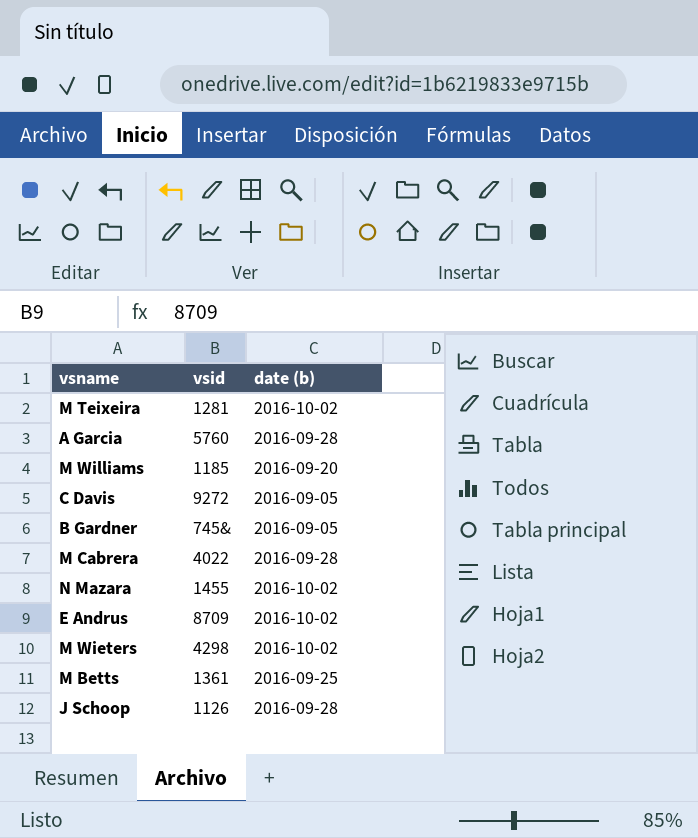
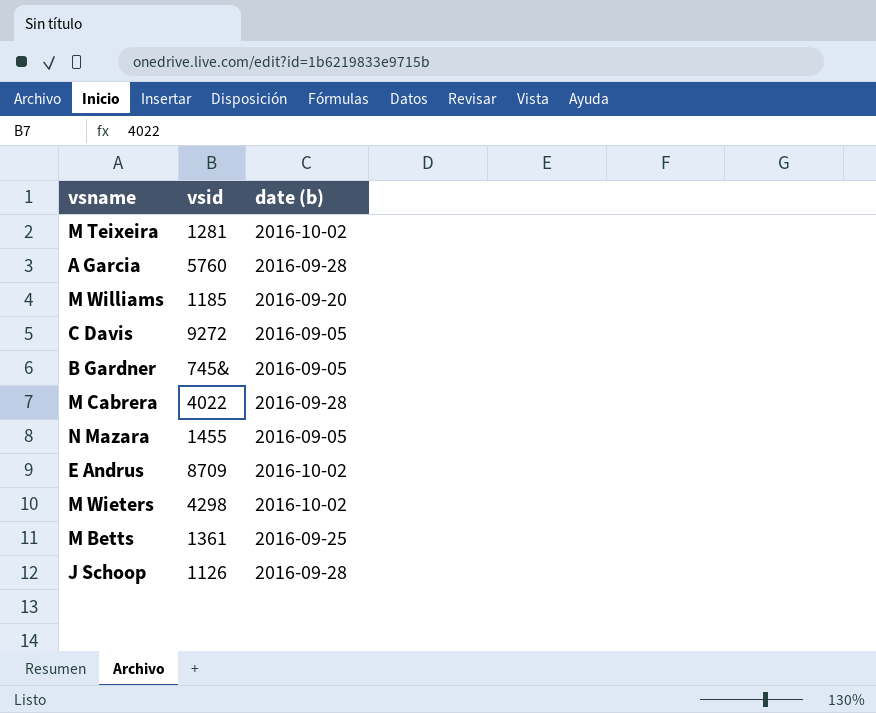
N Mazara | date (b): 2016-10-02 -> 2016-09-05

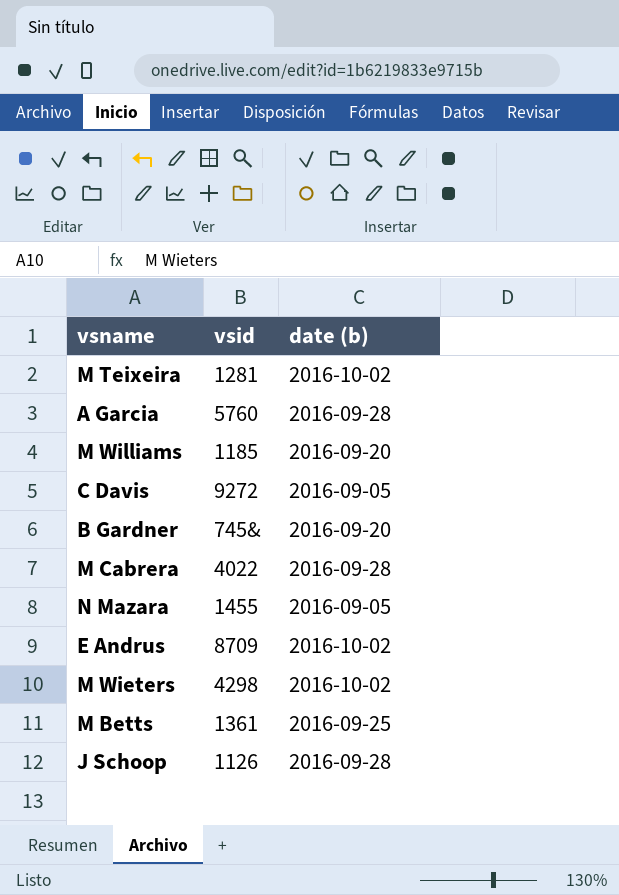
B Gardner | date (b): 2016-09-05 -> 2016-09-20

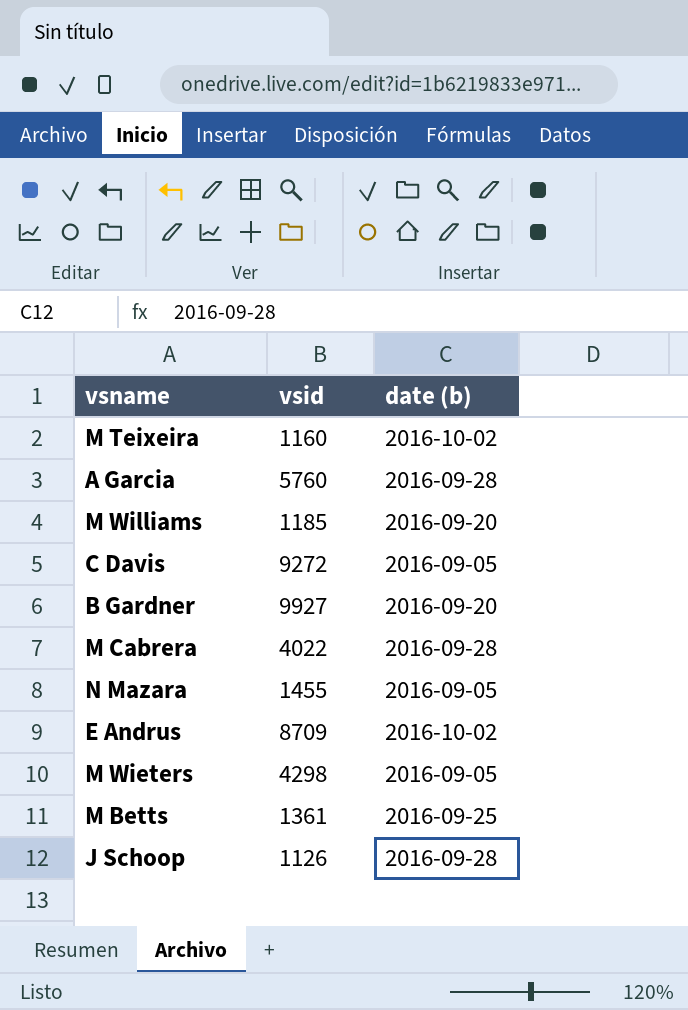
M Teixeira | vsid: 1281 -> 1160
B Gardner | vsid: 745& -> 9927
M Wieters | date (b): 2016-10-02 -> 2016-09-05

